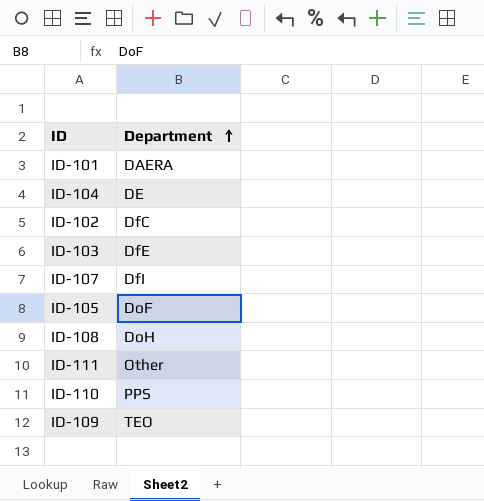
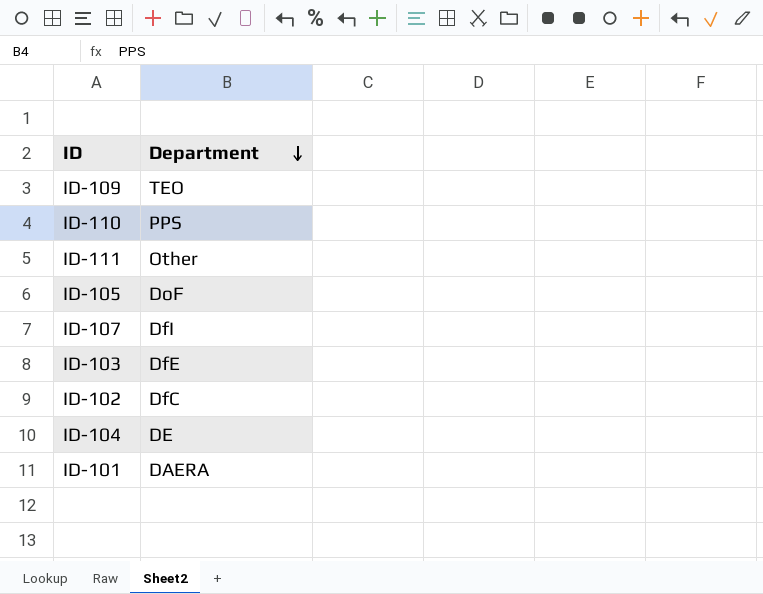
row order: Department ascending -> Department descending
row ID-108: DoH -> none

